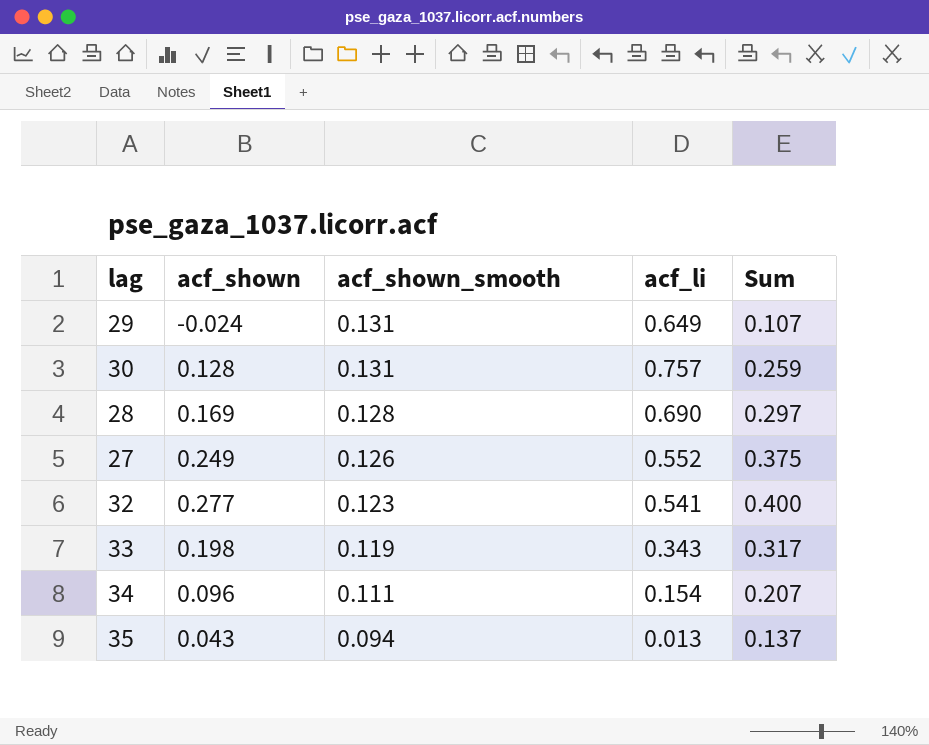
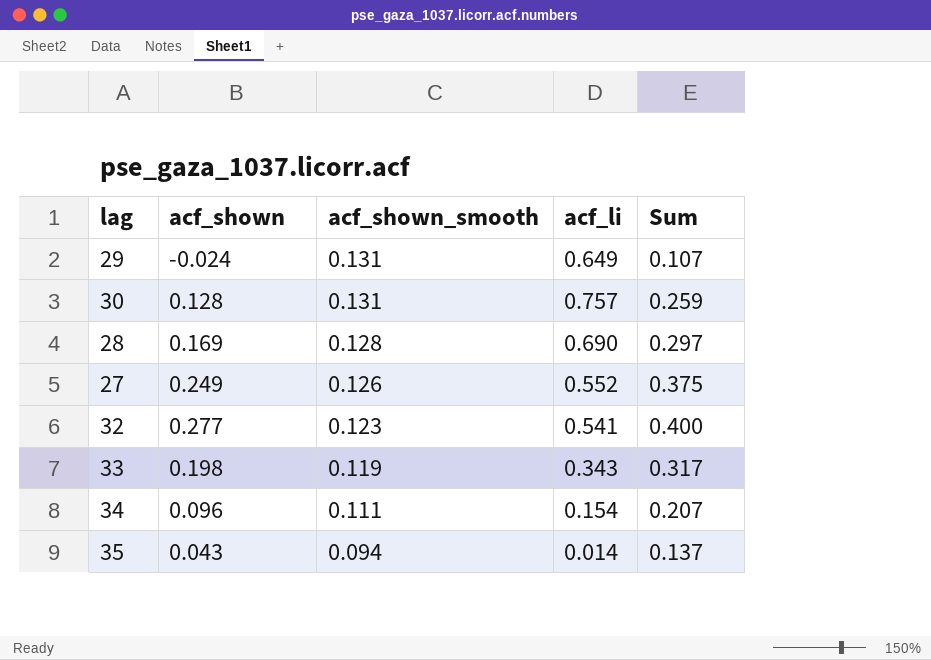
35 | acf_li: 0.013 -> 0.014

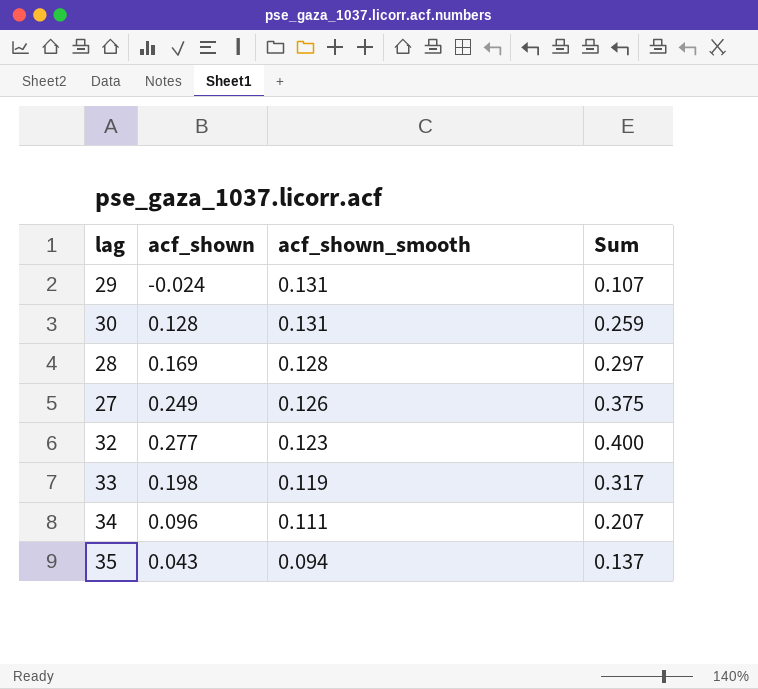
column acf_li | position: 4 -> none

